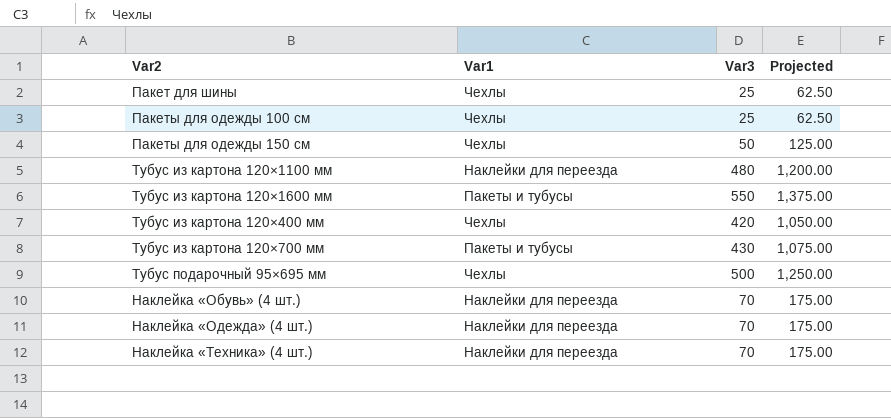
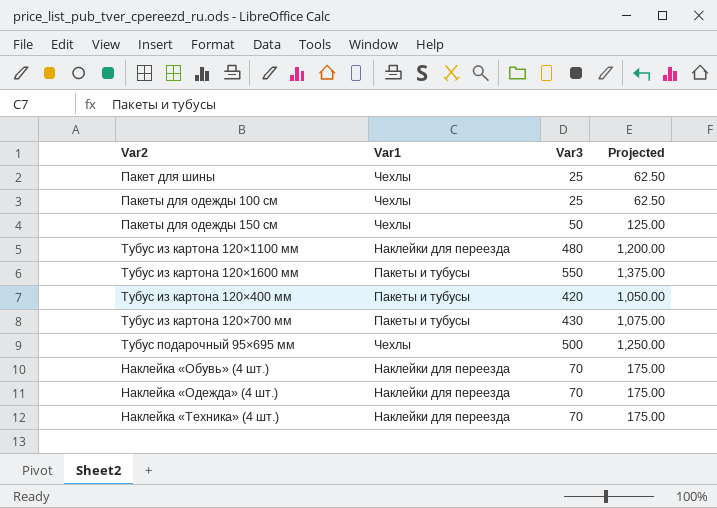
Тубус из картона 120×400 мм | Var1: Чехлы -> Пакеты и тубусы

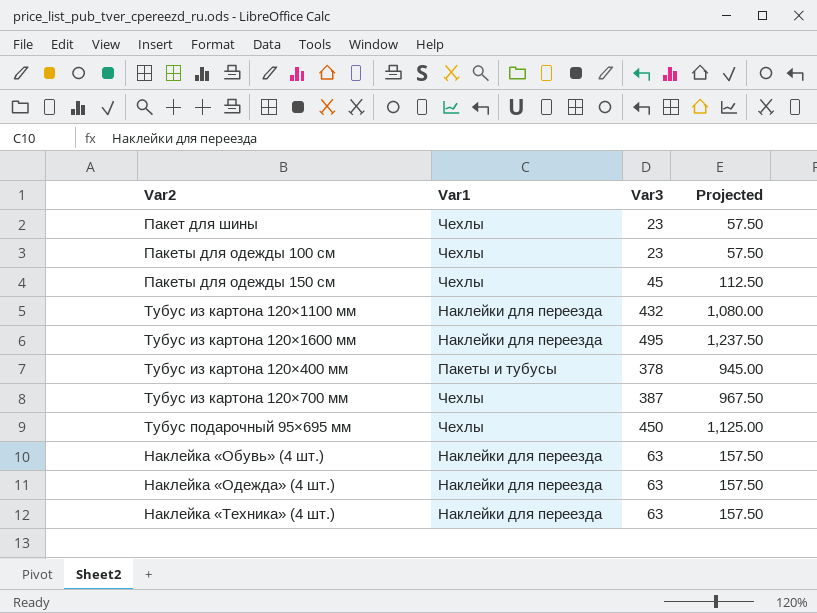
Пакет для шины | Var3: 25 -> 23
Пакет для шины | Projected: 62.50 -> 57.50
Пакеты для одежды 100 см | Var3: 25 -> 23
Пакеты для одежды 100 см | Projected: 62.50 -> 57.50
Пакеты для одежды 150 см | Var3: 50 -> 45
Пакеты для одежды 150 см | Projected: 125.00 -> 112.50
Тубус из картона 120×1100 мм | Var3: 480 -> 432
Тубус из картона 120×1100 мм | Projected: 1,200.00 -> 1,080.00
Тубус из картона 120×1600 мм | Var1: Пакеты и тубусы -> Наклейки для переезда
Тубус из картона 120×1600 мм | Var3: 550 -> 495
Тубус из картона 120×1600 мм | Projected: 1,375.00 -> 1,237.50
Тубус из картона 120×400 мм | Var3: 420 -> 378
Тубус из картона 120×400 мм | Projected: 1,050.00 -> 945.00
Тубус из картона 120×700 мм | Var1: Пакеты и тубусы -> Чехлы
Тубус из картона 120×700 мм | Var3: 430 -> 387
Тубус из картона 120×700 мм | Projected: 1,075.00 -> 967.50
Тубус подарочный 95×695 мм | Var3: 500 -> 450
Тубус подарочный 95×695 мм | Projected: 1,250.00 -> 1,125.00
Наклейка «Обувь» (4 шт.) | Var3: 70 -> 63
Наклейка «Обувь» (4 шт.) | Projected: 175.00 -> 157.50
Наклейка «Одежда» (4 шт.) | Var3: 70 -> 63
Наклейка «Одежда» (4 шт.) | Projected: 175.00 -> 157.50
Наклейка «Техника» (4 шт.) | Var3: 70 -> 63
Наклейка «Техника» (4 шт.) | Projected: 175.00 -> 157.50

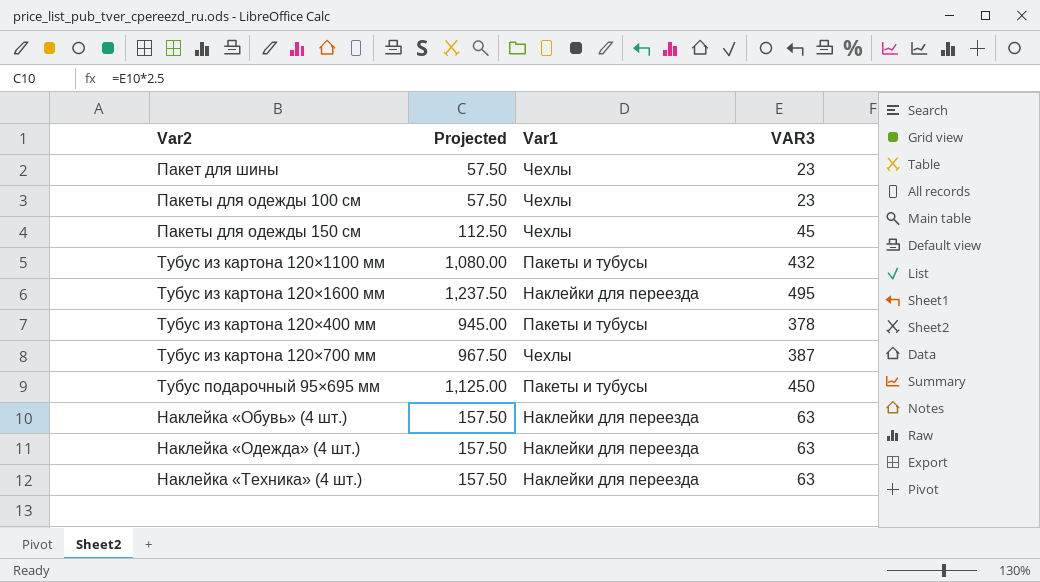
column Projected | position: 4 -> 2
column name: Var3 -> VAR3
Тубус из картона 120×1100 мм | Var1: Наклейки для переезда -> Пакеты и тубусы
Тубус подарочный 95×695 мм | Var1: Чехлы -> Пакеты и тубусы

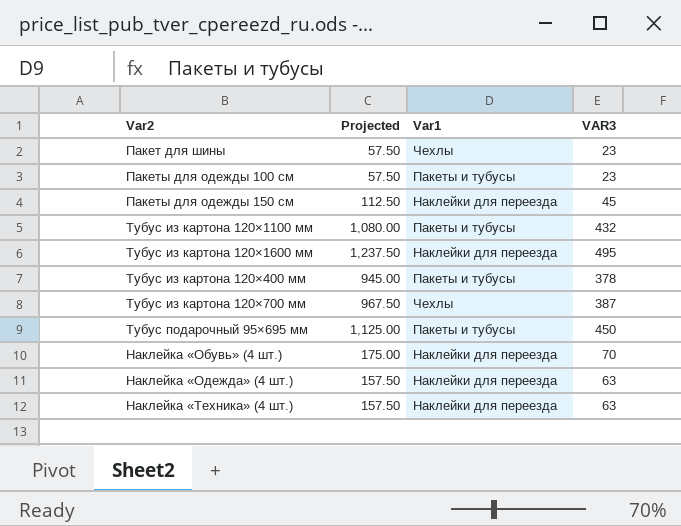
Пакеты для одежды 100 см | Var1: Чехлы -> Пакеты и тубусы
Пакеты для одежды 150 см | Var1: Чехлы -> Наклейки для переезда
Наклейка «Обувь» (4 шт.) | Projected: 157.50 -> 175.00
Наклейка «Обувь» (4 шт.) | VAR3: 63 -> 70

